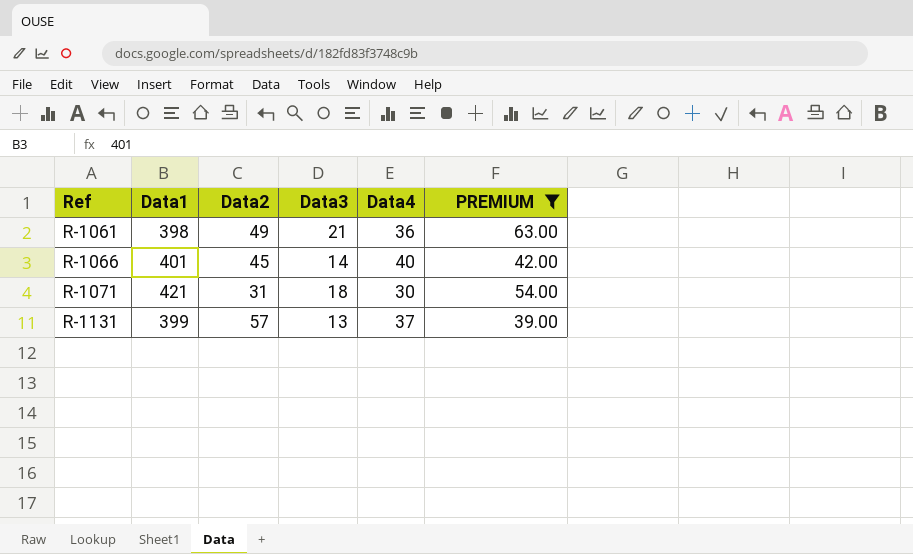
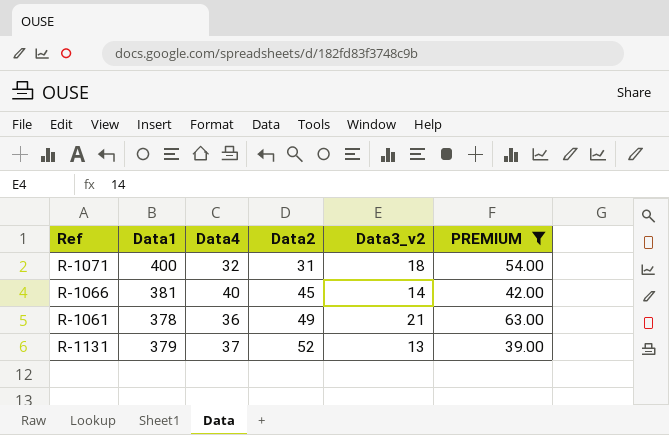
row order: Ref ascending -> Data2 ascending
column Data4 | position: 5 -> 3
column name: Data3 -> Data3_v2
R-1071 | Data1: 421 -> 400
R-1071 | Data4: 30 -> 32
R-1066 | Data1: 401 -> 381
R-1061 | Data1: 398 -> 378
R-1131 | Data1: 399 -> 379
R-1131 | Data2: 57 -> 52

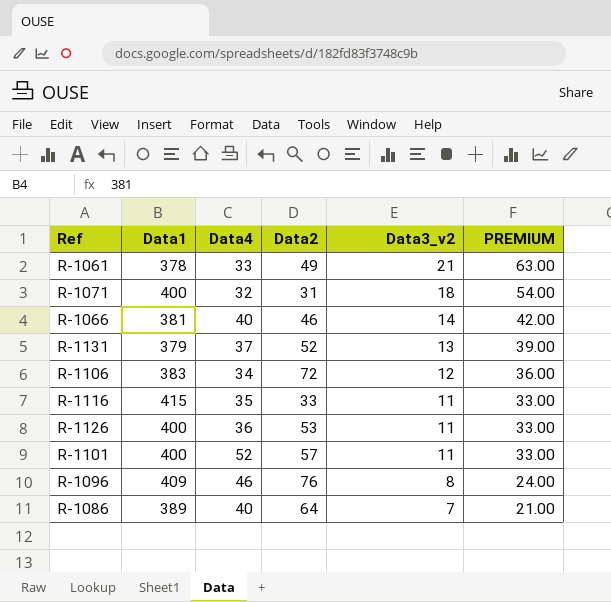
filter: PREMIUM >= 39.00 -> none
row order: Data2 ascending -> Data3_v2 descending
R-1061 | Data4: 36 -> 33
R-1066 | Data2: 45 -> 46

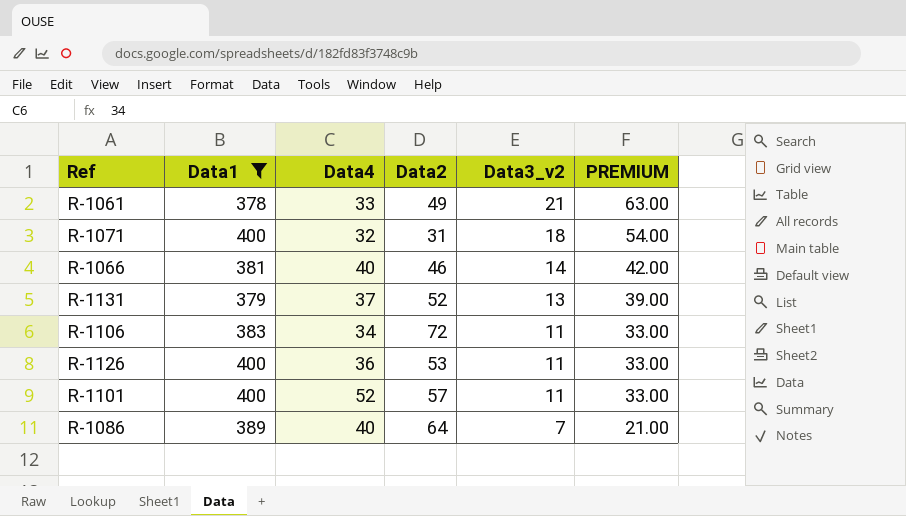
filter: none -> Data1 <= 400
R-1106 | Data3_v2: 12 -> 11
R-1106 | PREMIUM: 36.00 -> 33.00

